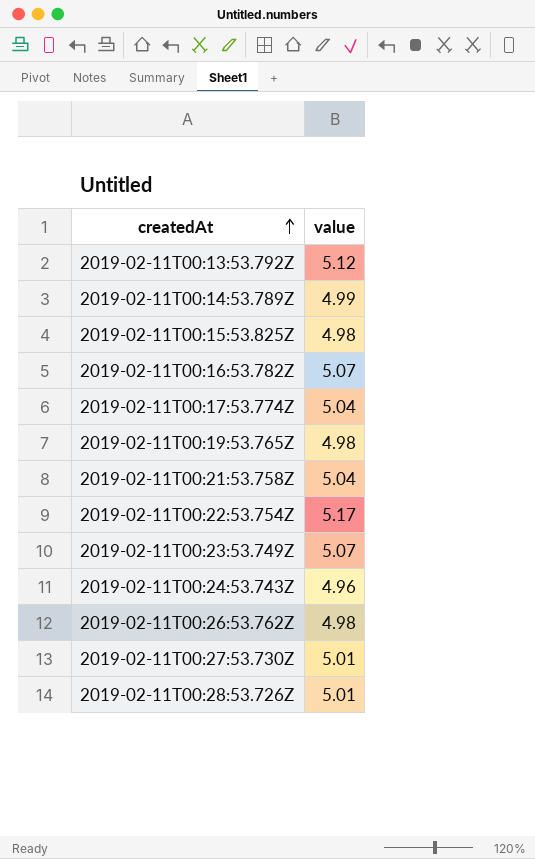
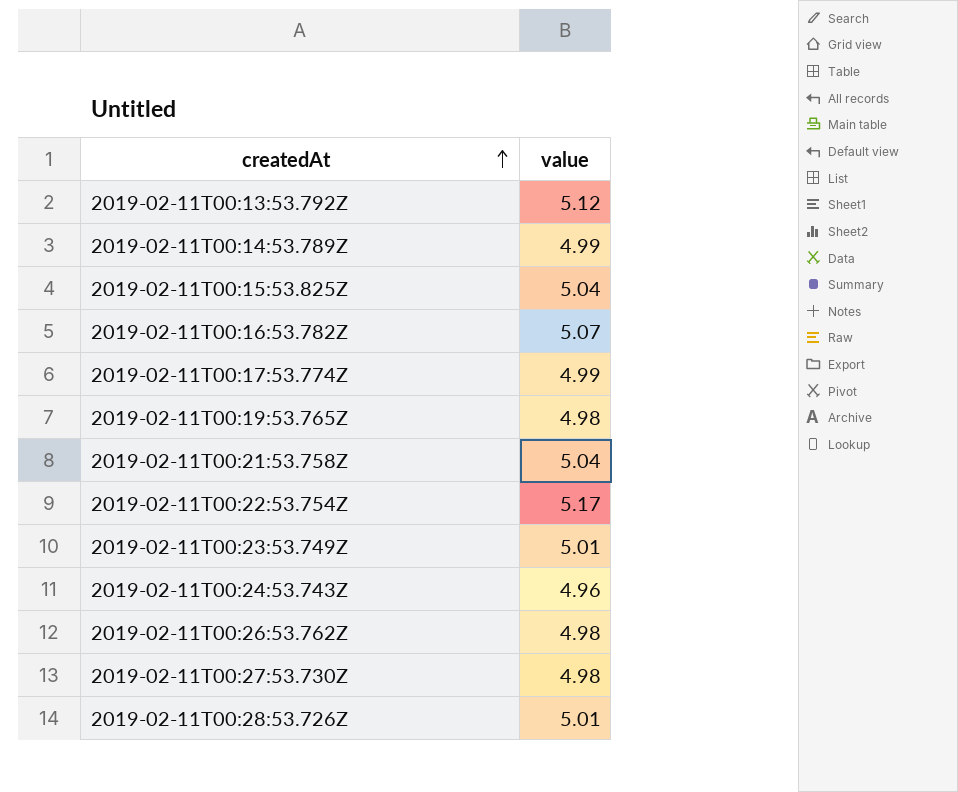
2019-02-11T00:15:53.825Z | value: 4.98 -> 5.04
2019-02-11T00:17:53.774Z | value: 5.04 -> 4.99
2019-02-11T00:23:53.749Z | value: 5.07 -> 5.01
2019-02-11T00:27:53.730Z | value: 5.01 -> 4.98

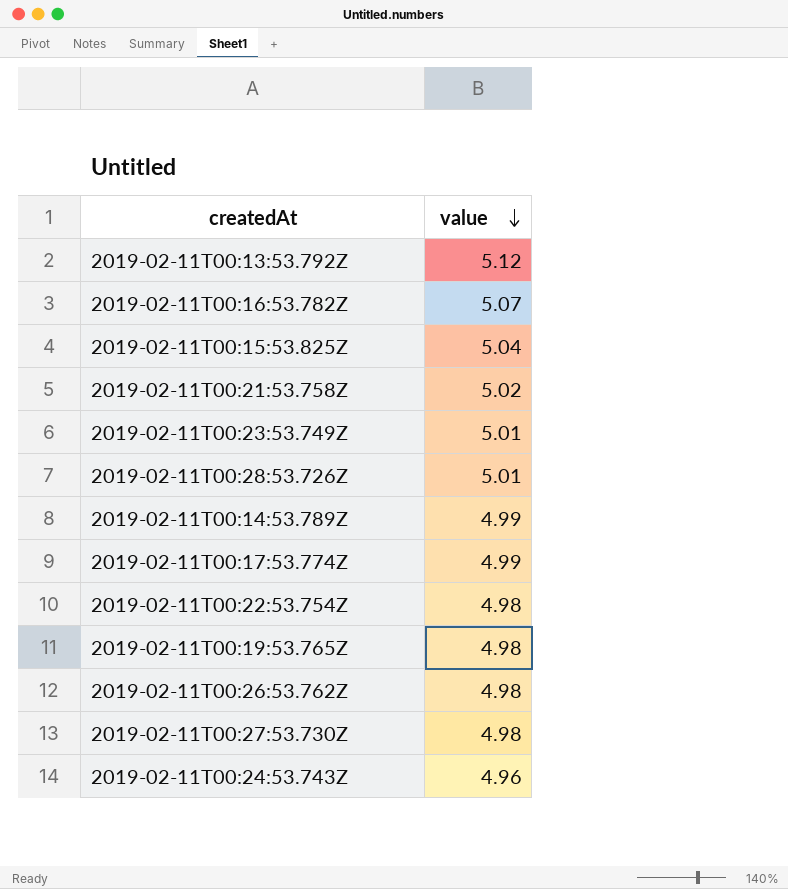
row order: createdAt ascending -> value descending
2019-02-11T00:21:53.758Z | value: 5.04 -> 5.02
2019-02-11T00:22:53.754Z | value: 5.17 -> 4.98

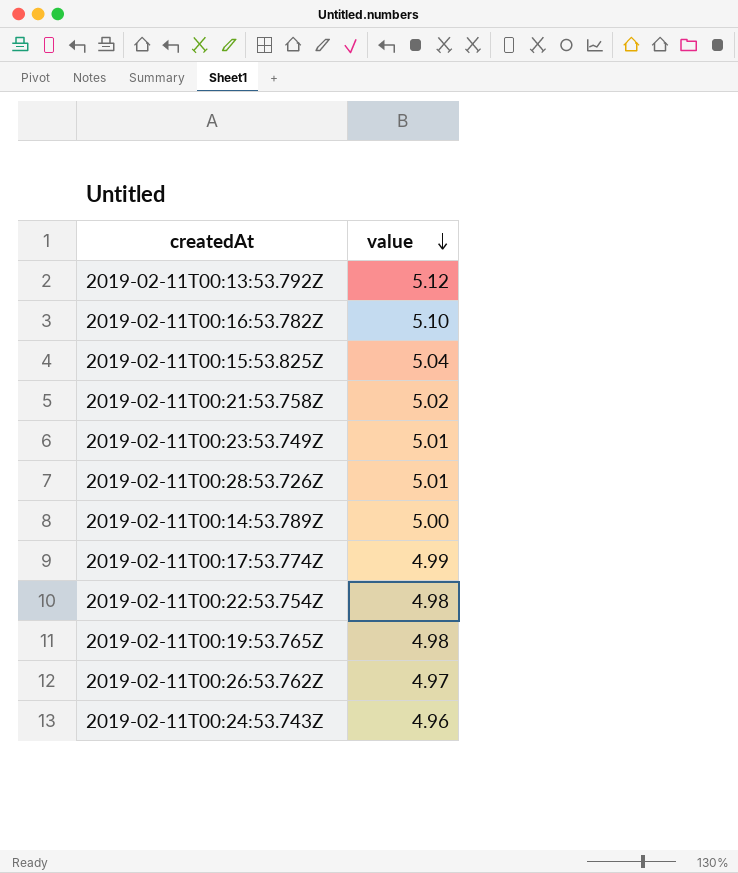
row 2019-02-11T00:27:53.730Z: 4.98 -> none
2019-02-11T00:16:53.782Z | value: 5.07 -> 5.10
2019-02-11T00:14:53.789Z | value: 4.99 -> 5.00
2019-02-11T00:26:53.762Z | value: 4.98 -> 4.97

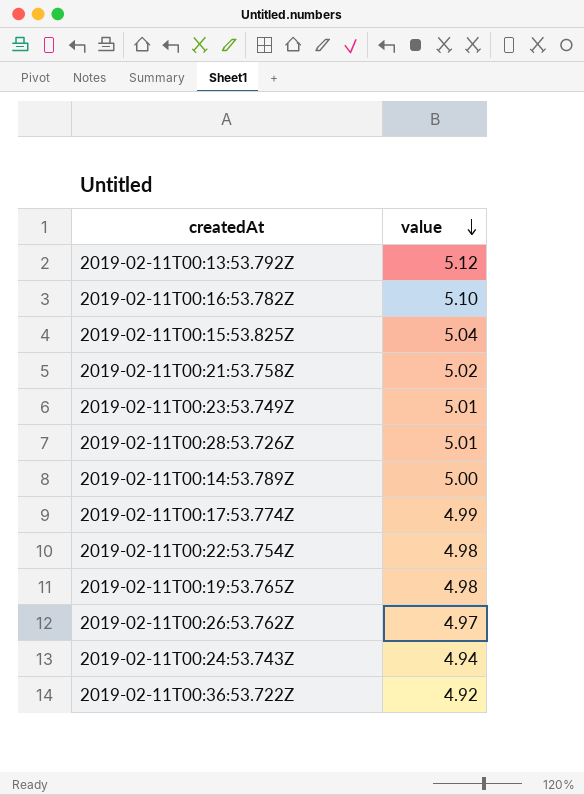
2019-02-11T00:24:53.743Z | value: 4.96 -> 4.94
row 2019-02-11T00:36:53.722Z: none -> 4.92

